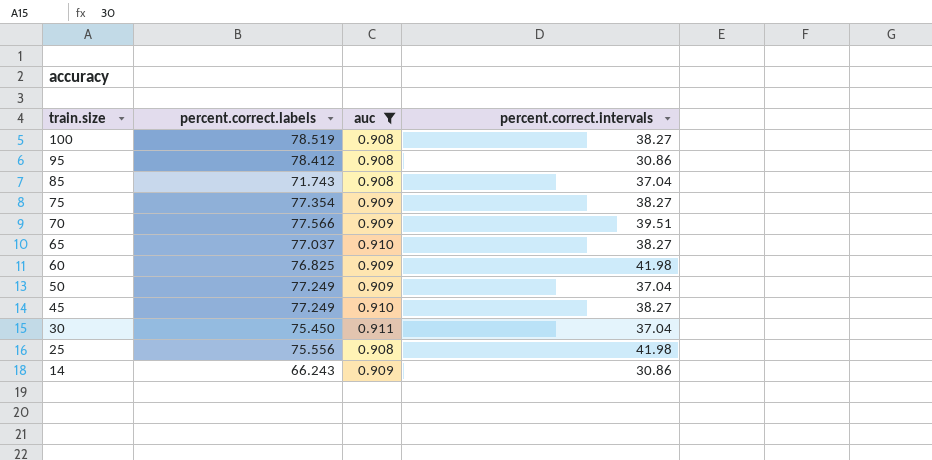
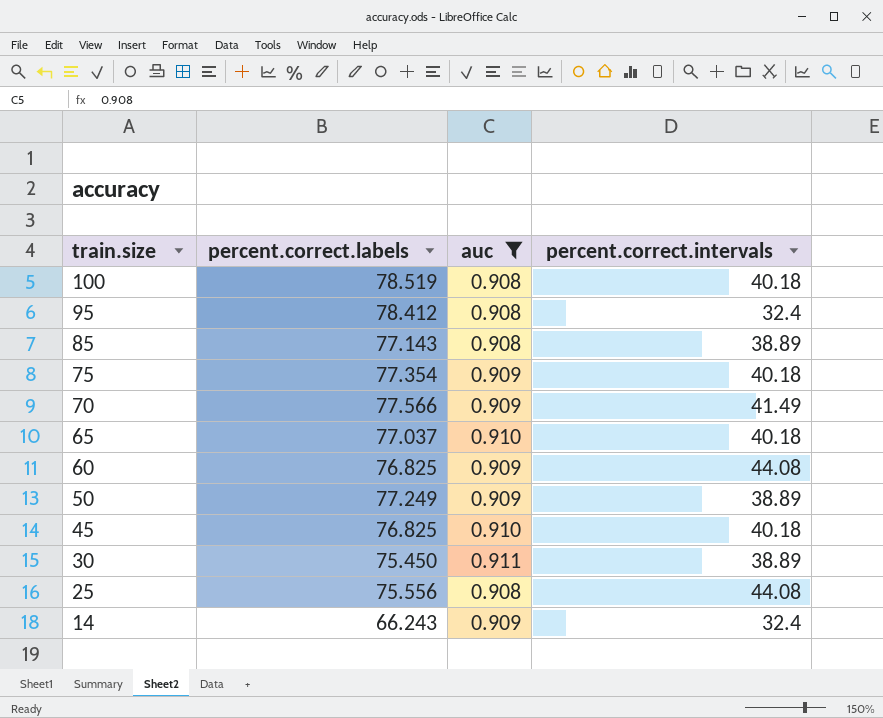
100 | percent.correct.intervals: 38.27 -> 40.18
95 | percent.correct.intervals: 30.86 -> 32.4
85 | percent.correct.labels: 71.743 -> 77.143
85 | percent.correct.intervals: 37.04 -> 38.89
75 | percent.correct.intervals: 38.27 -> 40.18
70 | percent.correct.intervals: 39.51 -> 41.49
65 | percent.correct.intervals: 38.27 -> 40.18
60 | percent.correct.intervals: 41.98 -> 44.08
50 | percent.correct.intervals: 37.04 -> 38.89
45 | percent.correct.labels: 77.249 -> 76.825
45 | percent.correct.intervals: 38.27 -> 40.18
30 | percent.correct.intervals: 37.04 -> 38.89
25 | percent.correct.intervals: 41.98 -> 44.08
14 | percent.correct.intervals: 30.86 -> 32.4

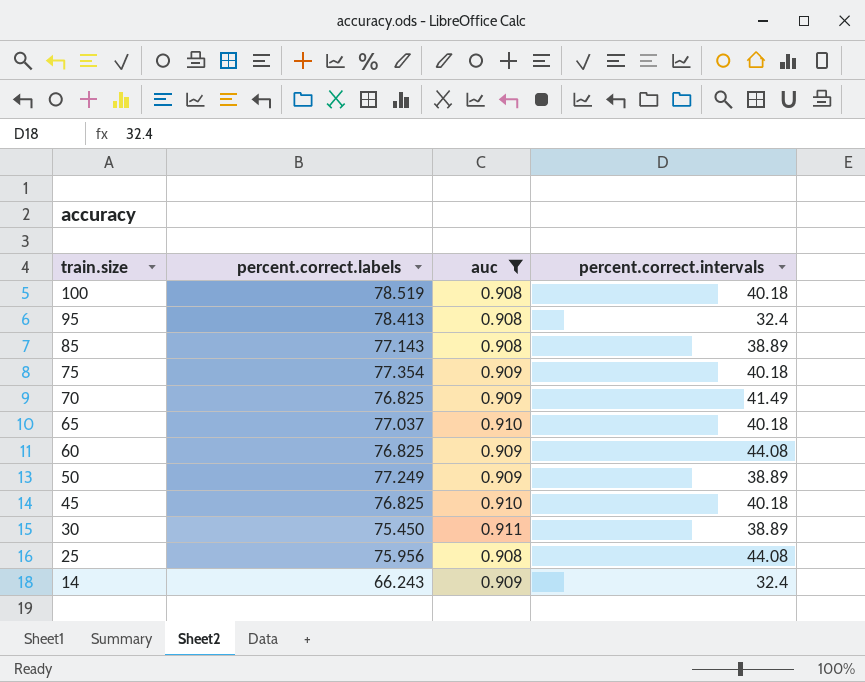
95 | percent.correct.labels: 78.412 -> 78.413
70 | percent.correct.labels: 77.566 -> 76.825
25 | percent.correct.labels: 75.556 -> 75.956

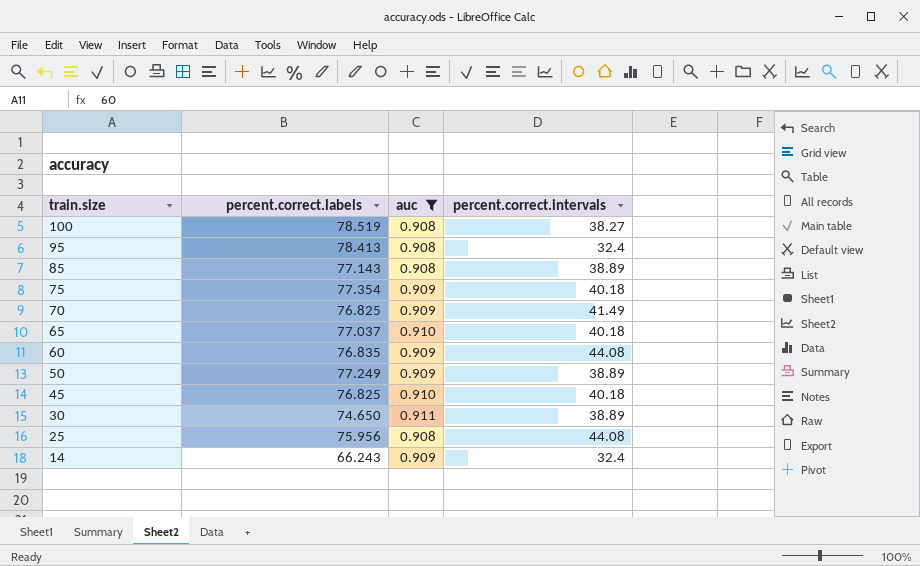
100 | percent.correct.intervals: 40.18 -> 38.27
60 | percent.correct.labels: 76.825 -> 76.835
30 | percent.correct.labels: 75.450 -> 74.650

